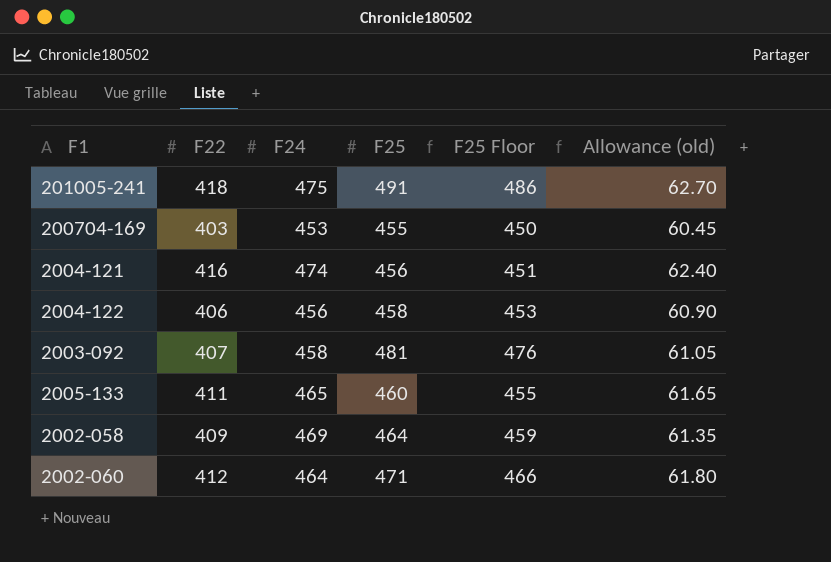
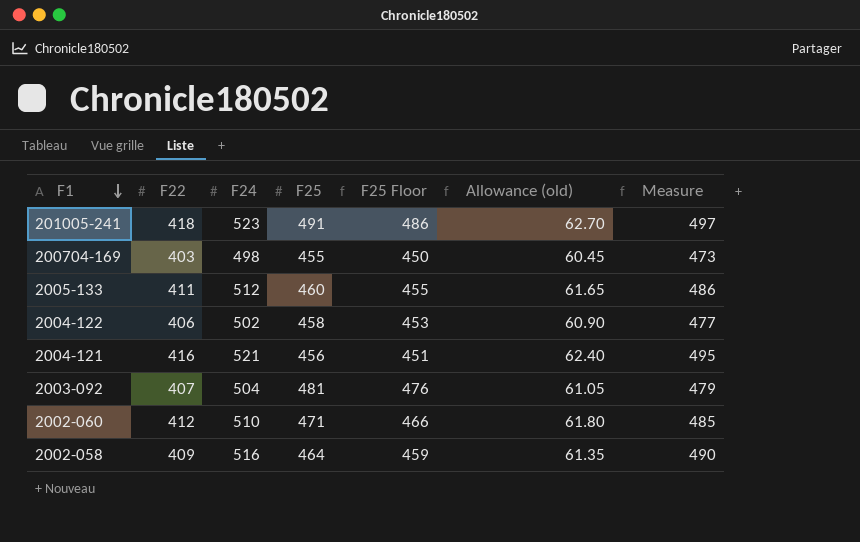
row order: none -> F1 descending
column Measure | formula: none -> [F24] * 0.95
201005-241 | F24: 475 -> 523
200704-169 | F24: 453 -> 498
2005-133 | F24: 465 -> 512
2004-122 | F24: 456 -> 502
2004-121 | F24: 474 -> 521
2003-092 | F24: 458 -> 504
2002-060 | F24: 464 -> 510
2002-058 | F24: 469 -> 516

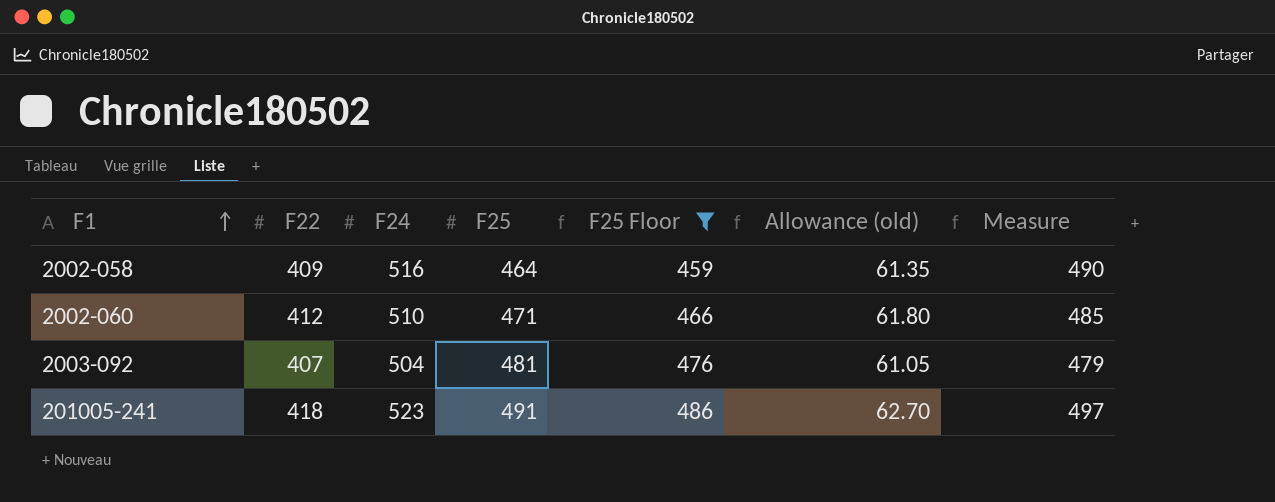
filter: none -> F25 Floor >= 459
row order: F1 descending -> F1 ascending

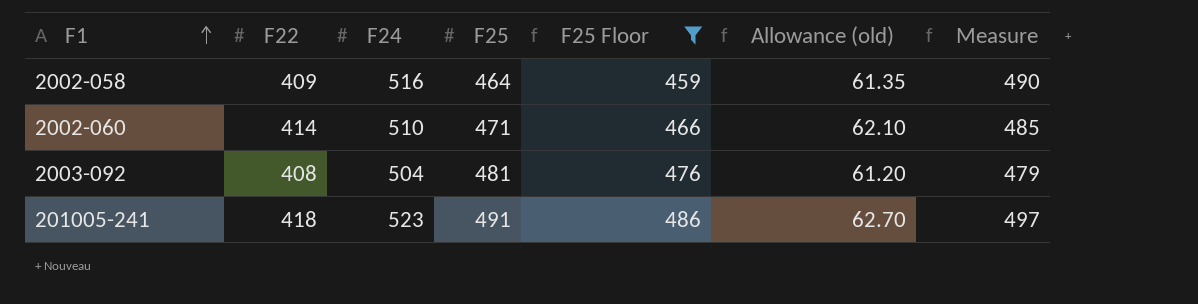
2002-060 | F22: 412 -> 414
2002-060 | Allowance (old): 61.80 -> 62.10
2003-092 | F22: 407 -> 408
2003-092 | Allowance (old): 61.05 -> 61.20

